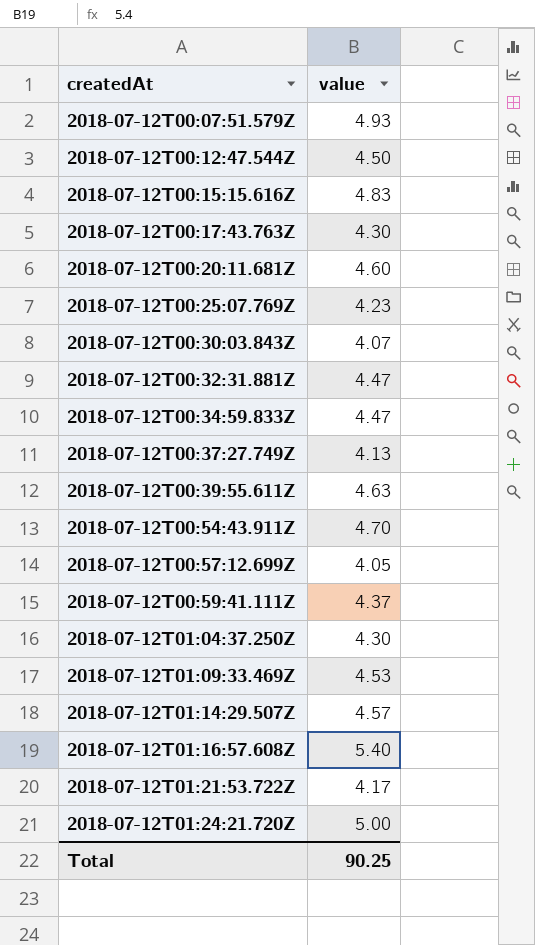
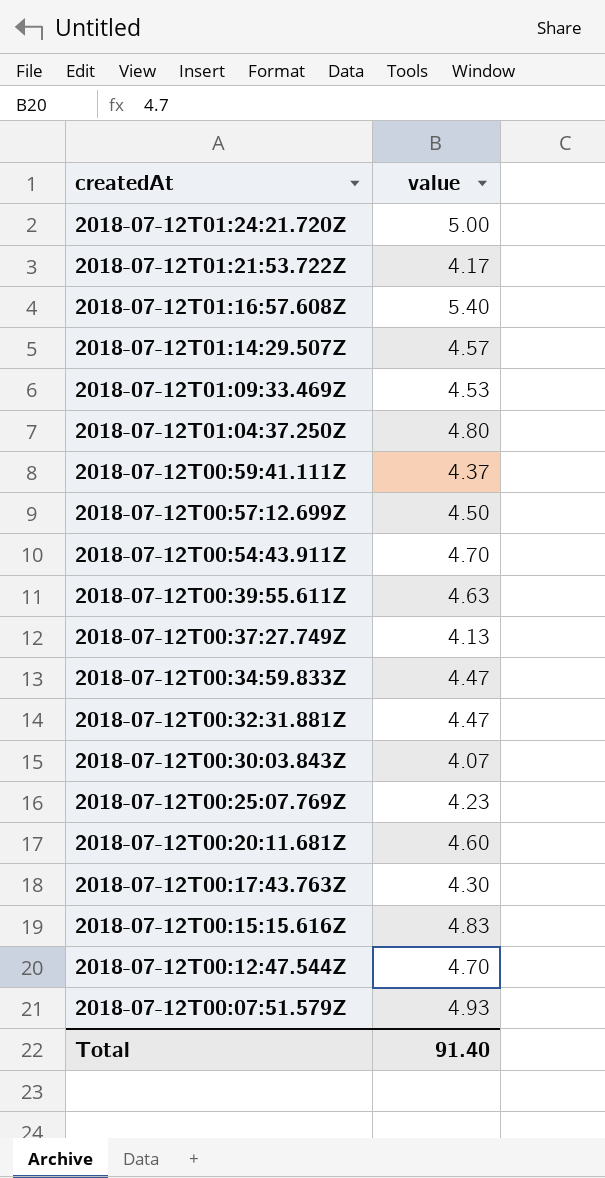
row order: createdAt ascending -> createdAt descending
2018-07-12T01:04:37.250Z | value: 4.30 -> 4.80
2018-07-12T00:57:12.699Z | value: 4.05 -> 4.50
2018-07-12T00:12:47.544Z | value: 4.50 -> 4.70
Total | value: 90.25 -> 91.40

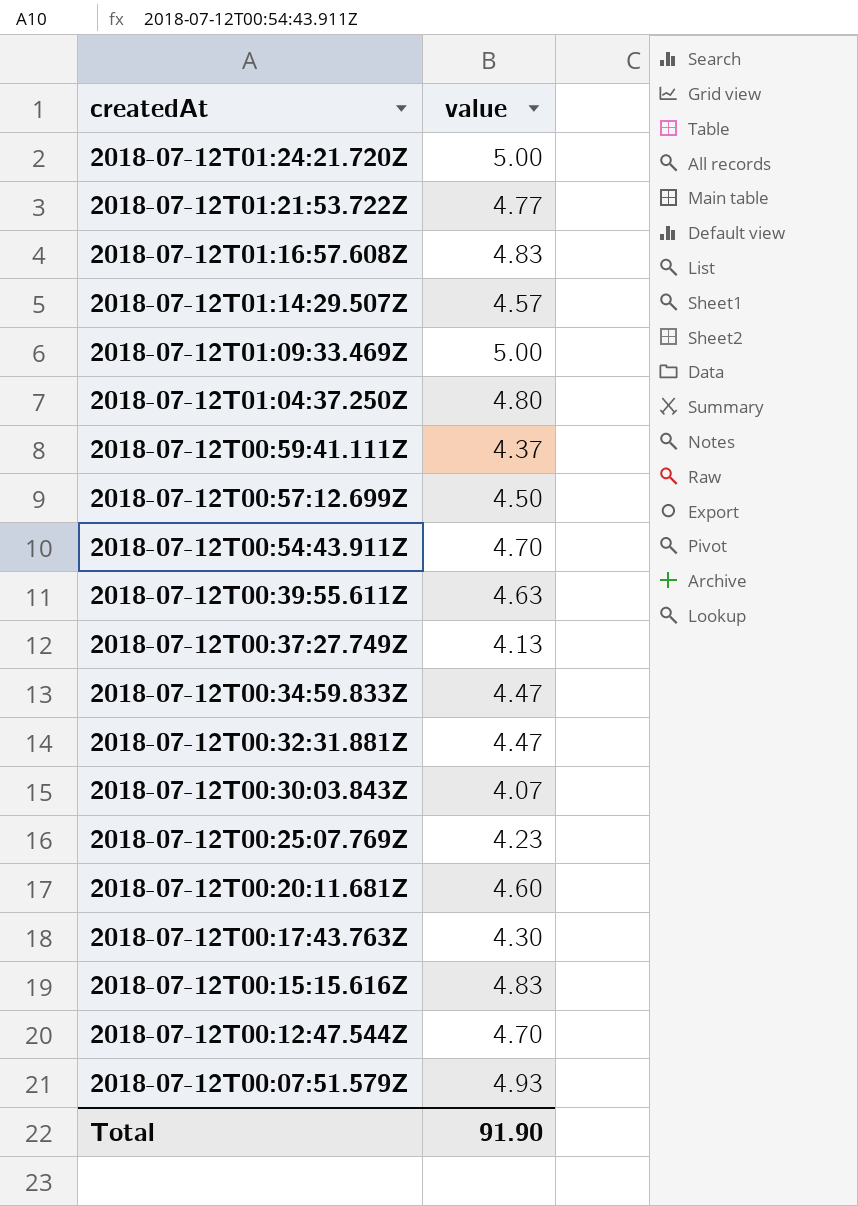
2018-07-12T01:21:53.722Z | value: 4.17 -> 4.77
2018-07-12T01:16:57.608Z | value: 5.40 -> 4.83
2018-07-12T01:09:33.469Z | value: 4.53 -> 5.00
Total | value: 91.40 -> 91.90

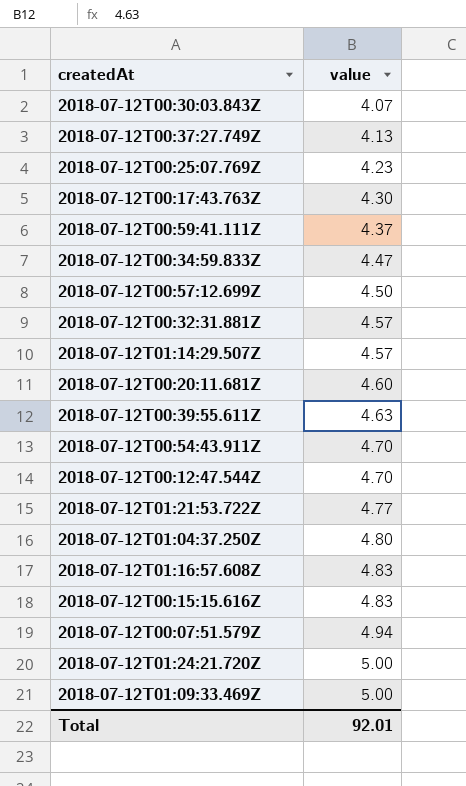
row order: createdAt descending -> value ascending
2018-07-12T00:32:31.881Z | value: 4.47 -> 4.57
2018-07-12T00:07:51.579Z | value: 4.93 -> 4.94
Total | value: 91.90 -> 92.01

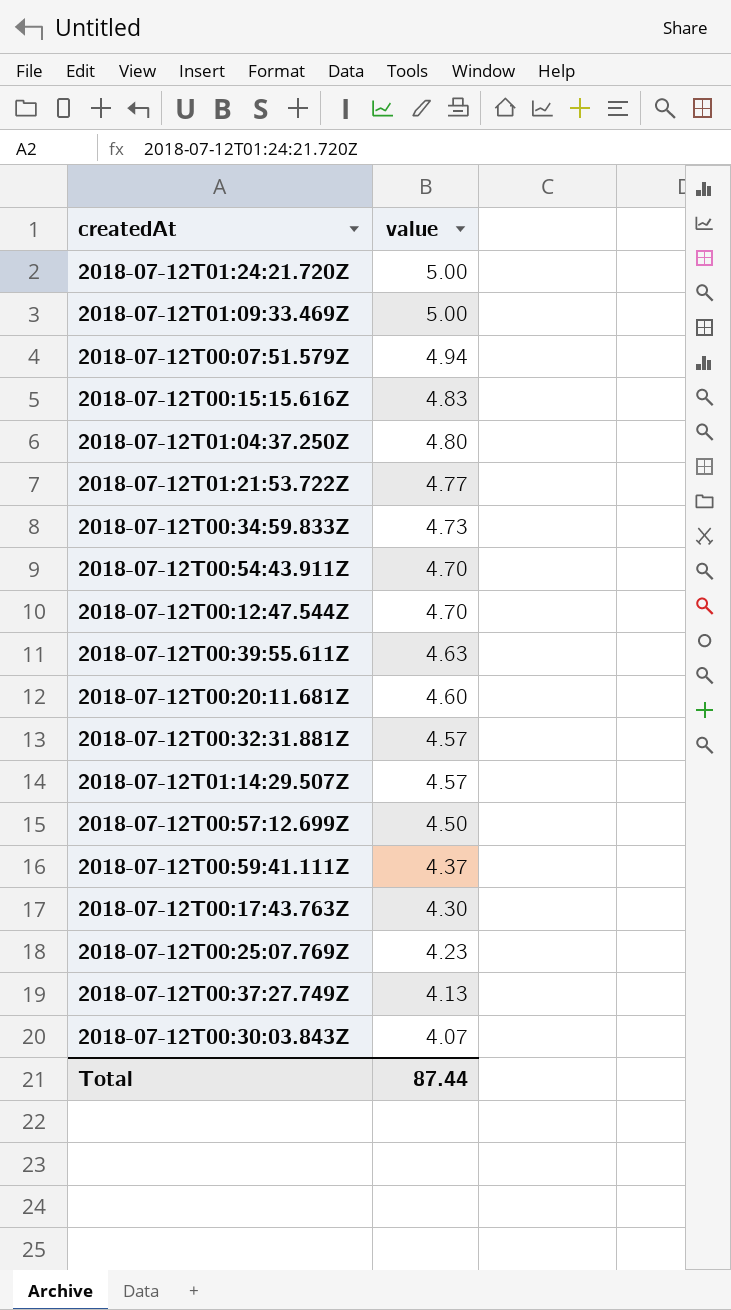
row order: value ascending -> value descending
row 2018-07-12T01:16:57.608Z: 4.83 -> none
2018-07-12T00:34:59.833Z | value: 4.47 -> 4.73
Total | value: 92.01 -> 87.44

